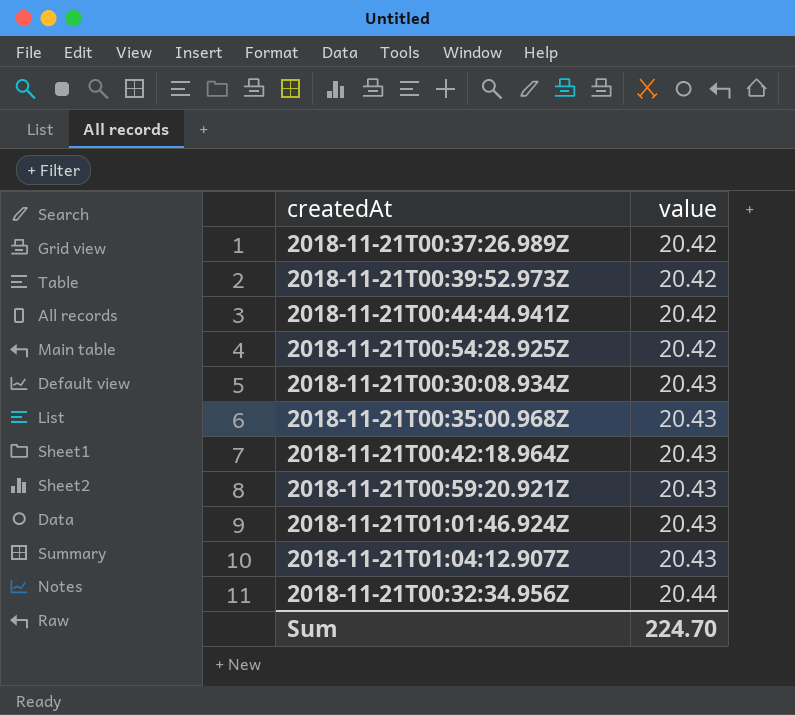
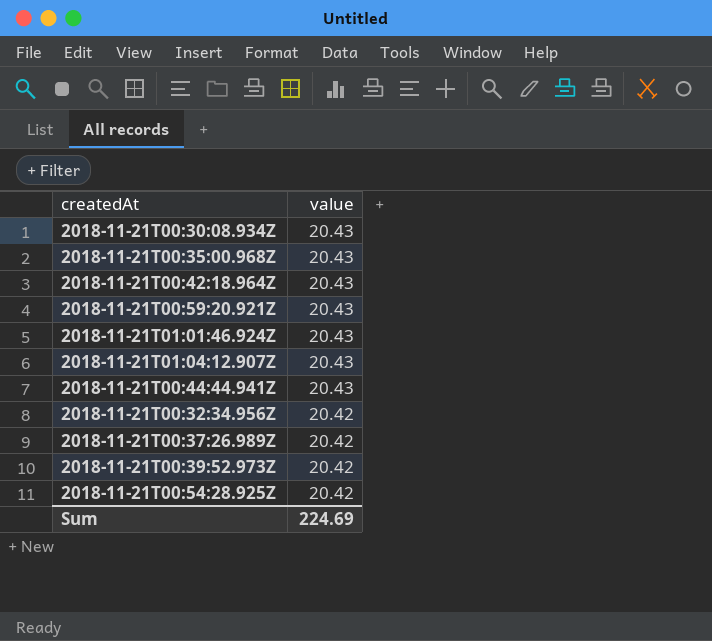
row order: value ascending -> value descending
2018-11-21T00:44:44.941Z | value: 20.42 -> 20.43
2018-11-21T00:32:34.956Z | value: 20.44 -> 20.42
Sum | value: 224.70 -> 224.69

